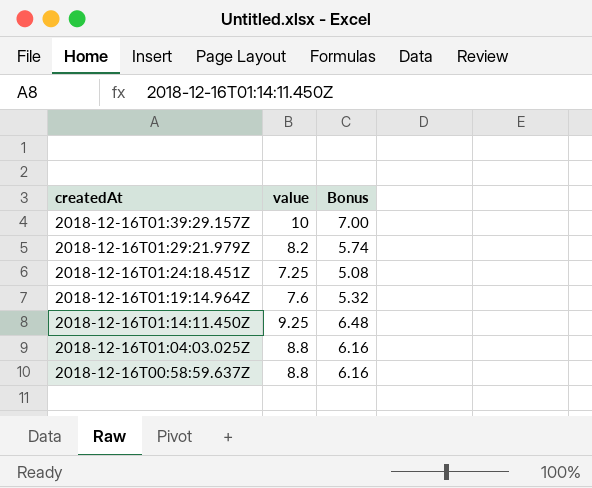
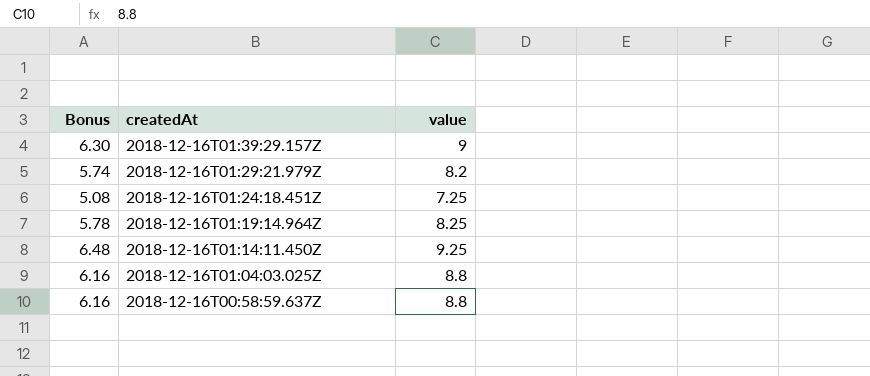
column Bonus | position: 3 -> 1
2018-12-16T01:39:29.157Z | Bonus: 7.00 -> 6.30
2018-12-16T01:39:29.157Z | value: 10 -> 9
2018-12-16T01:19:14.964Z | Bonus: 5.32 -> 5.78
2018-12-16T01:19:14.964Z | value: 7.6 -> 8.25

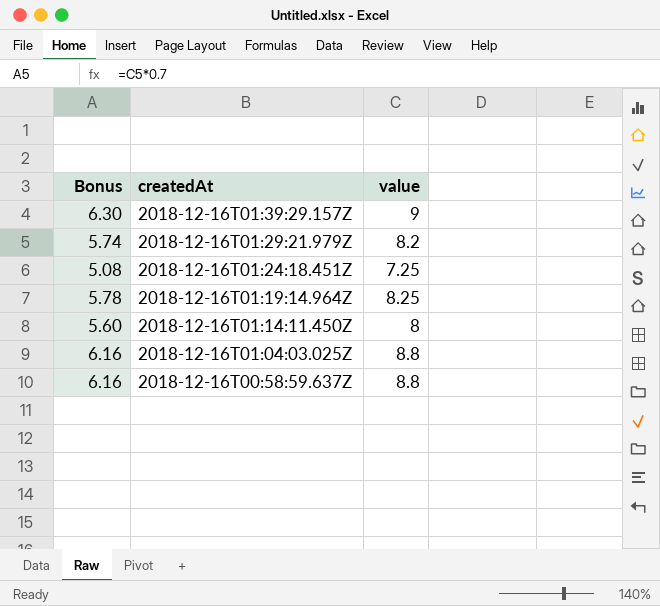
2018-12-16T01:14:11.450Z | Bonus: 6.48 -> 5.60
2018-12-16T01:14:11.450Z | value: 9.25 -> 8

